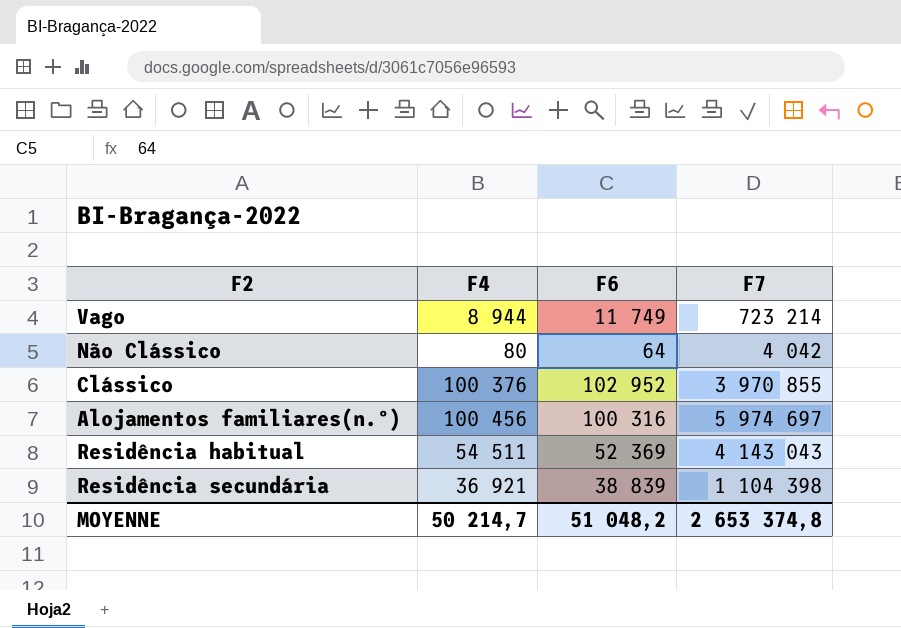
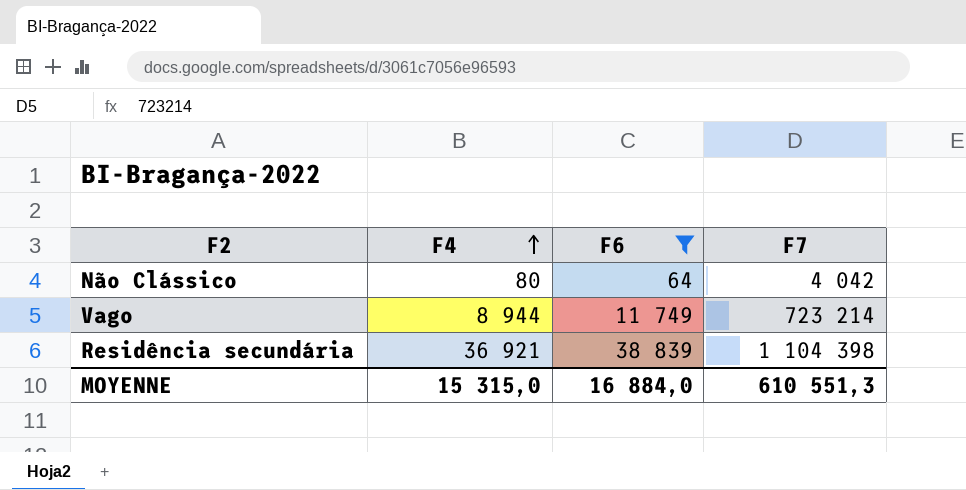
filter: none -> F6 <= 38 839
row order: none -> F4 ascending
MOYENNE | F4: 50 214,7 -> 15 315,0
MOYENNE | F6: 51 048,2 -> 16 884,0
MOYENNE | F7: 2 653 374,8 -> 610 551,3

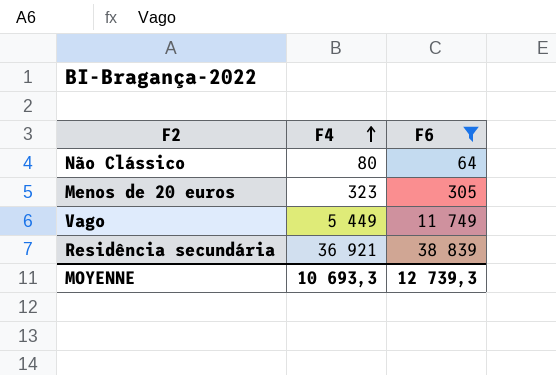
column F7 | position: 4 -> none
row Menos de 20 euros: none -> 323 | 305
Vago | F4: 8 944 -> 5 449
MOYENNE | F4: 15 315,0 -> 10 693,3
MOYENNE | F6: 16 884,0 -> 12 739,3

